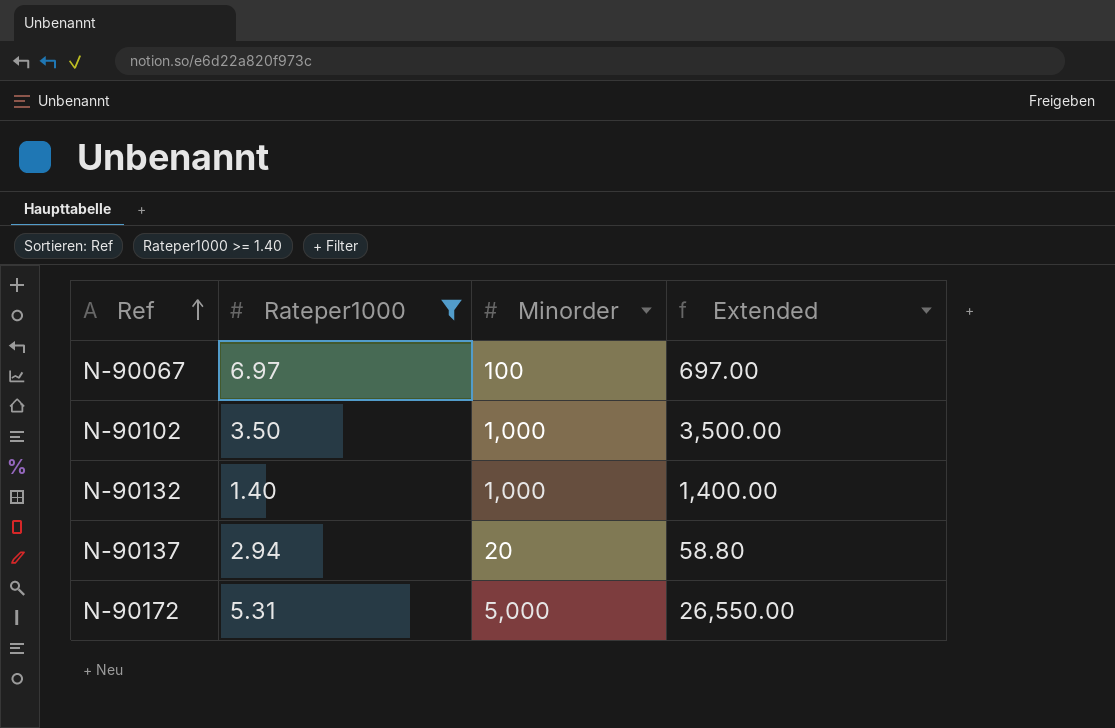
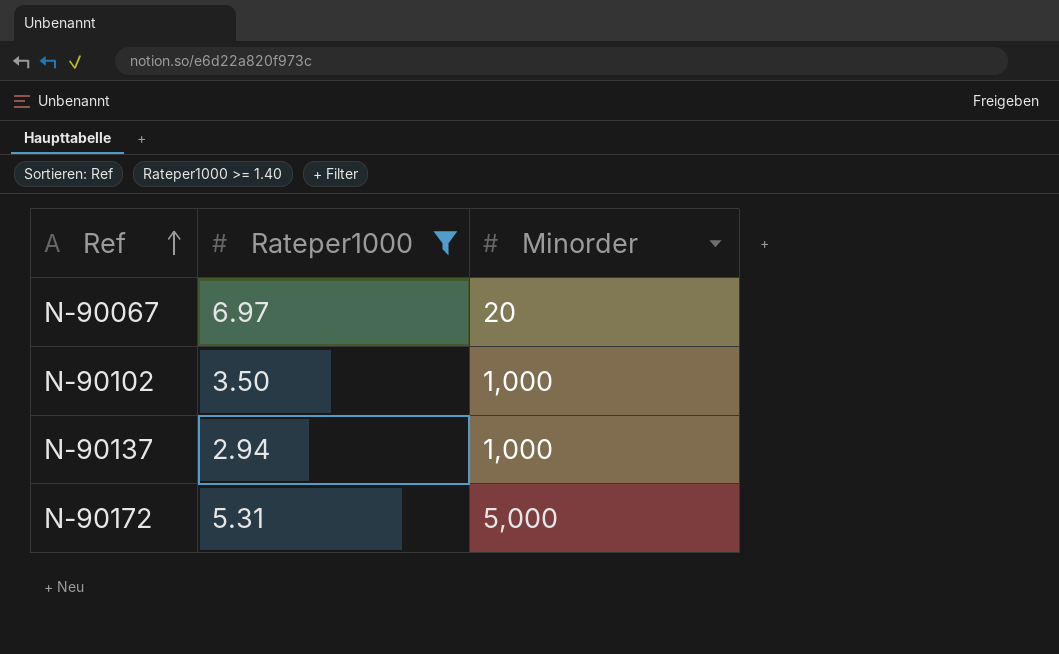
column Extended | formula: [Rateper1000] * [Minorder] -> none
row N-90132: 1.40 | 1,000 | 1,400.00 -> none
N-90067 | Minorder: 100 -> 20
N-90137 | Minorder: 20 -> 1,000

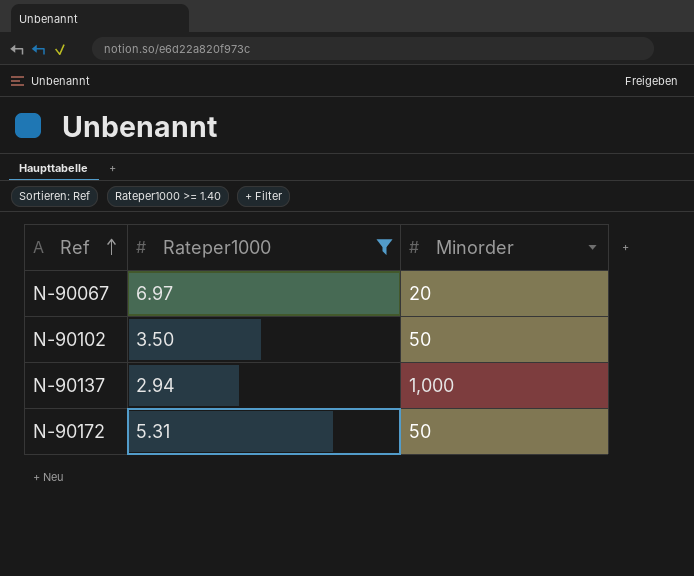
N-90102 | Minorder: 1,000 -> 50
N-90172 | Minorder: 5,000 -> 50

